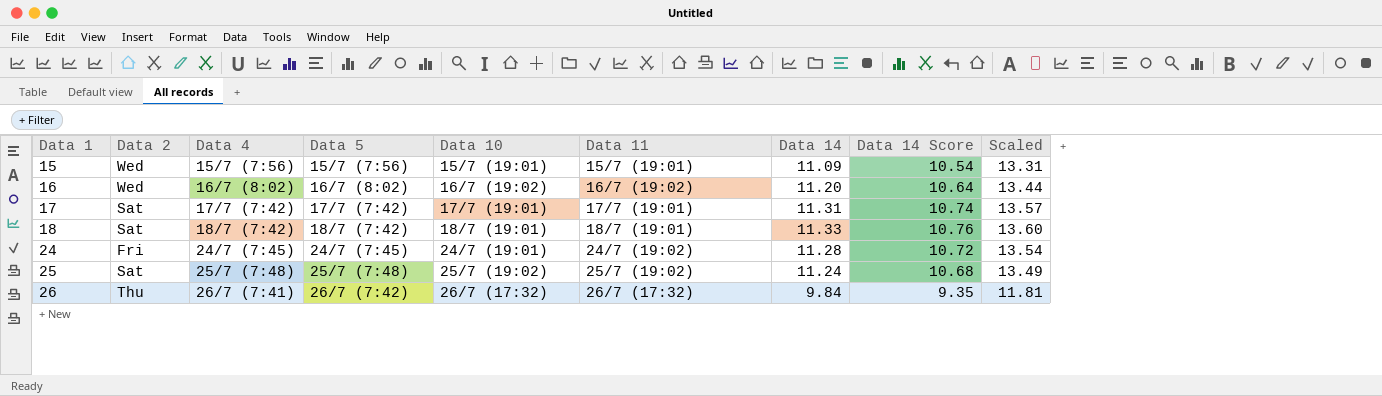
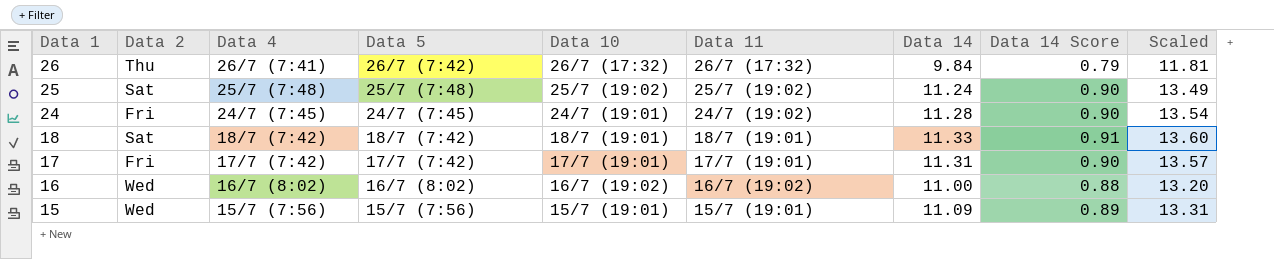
row order: Data 1 ascending -> Data 1 descending
column Data 14 Score | formula: [Data 14] * 0.95 -> [Data 14] * 0.08
17 | Data 2: Sat -> Fri
16 | Data 14: 11.20 -> 11.00
16 | Scaled: 13.44 -> 13.20

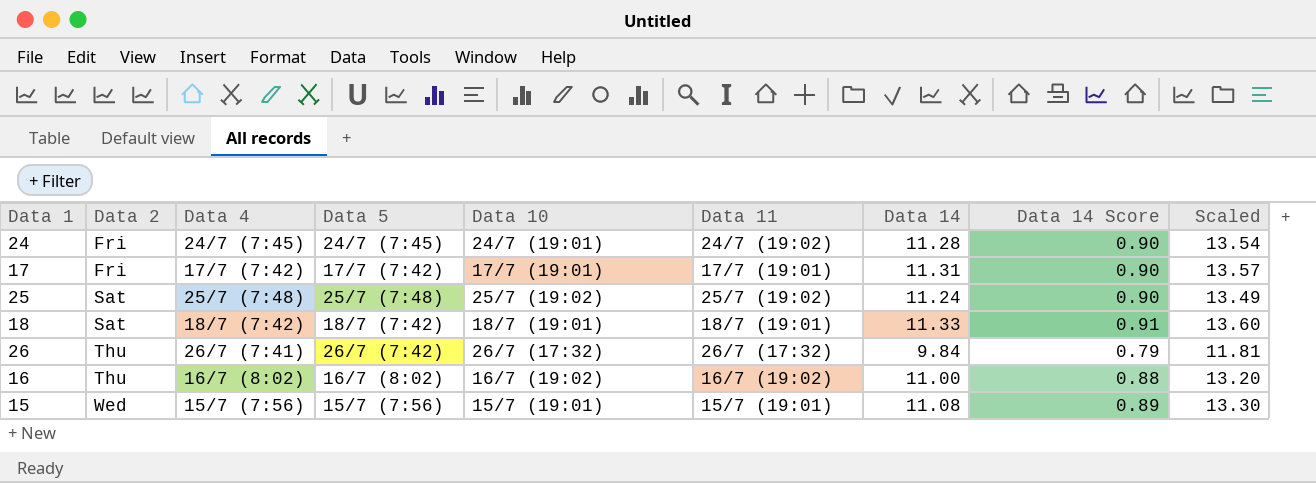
row order: Data 1 descending -> Data 2 ascending
16 | Data 2: Wed -> Thu
15 | Data 14: 11.09 -> 11.08
15 | Scaled: 13.31 -> 13.30

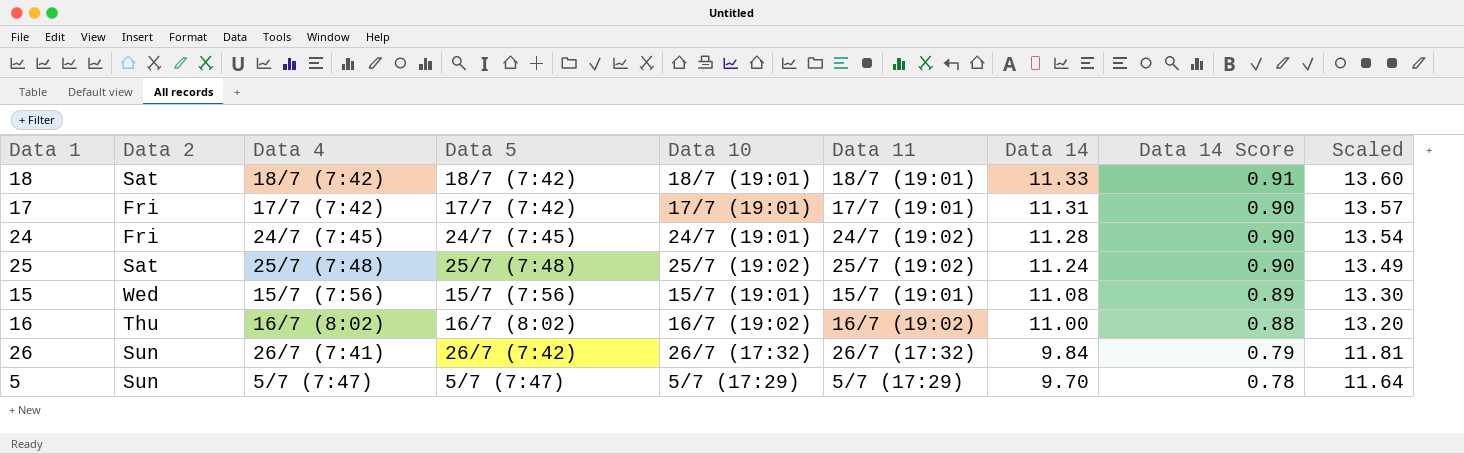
row order: Data 2 ascending -> Data 14 descending
26 | Data 2: Thu -> Sun
row 5: none -> Sun | 5/7 (7:47) | 5/7 (7:47) | 5/7 (17:29) | 5/7 (17:29) | 9.70 | 0.78 | 11.64

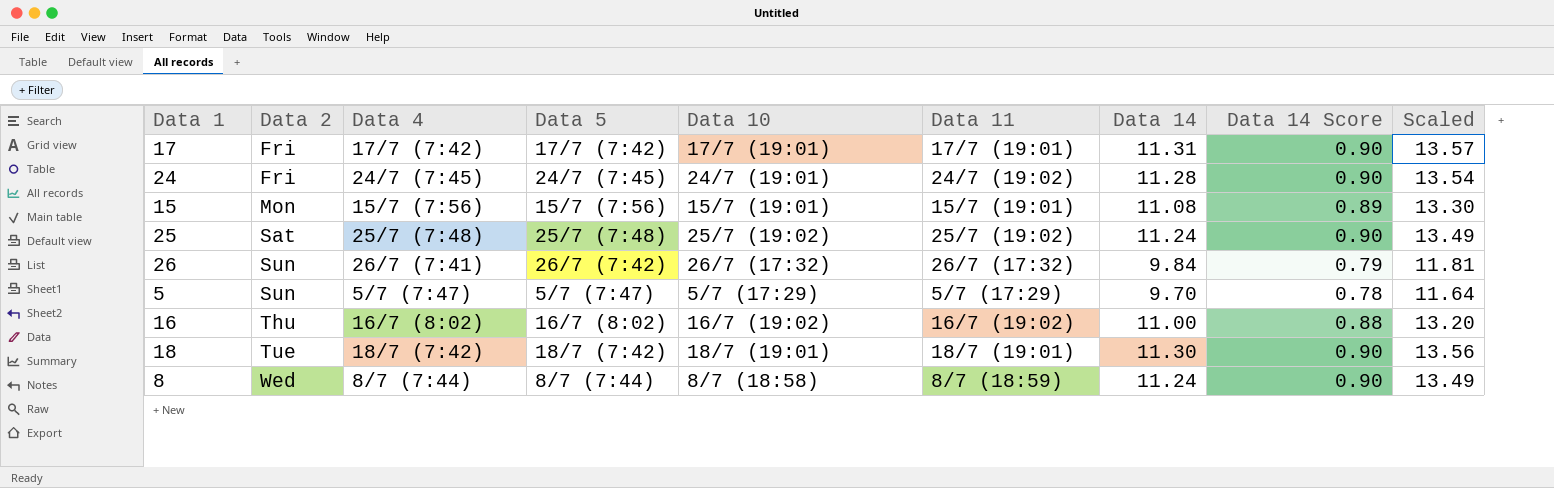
row order: Data 14 descending -> Data 2 ascending
15 | Data 2: Wed -> Mon
18 | Data 2: Sat -> Tue
18 | Data 14: 11.33 -> 11.30
18 | Data 14 Score: 0.91 -> 0.90
18 | Scaled: 13.60 -> 13.56
row 8: none -> Wed | 8/7 (7:44) | 8/7 (7:44) | 8/7 (18:58) | 8/7 (18:59) | 11.24 | 0.90 | 13.49

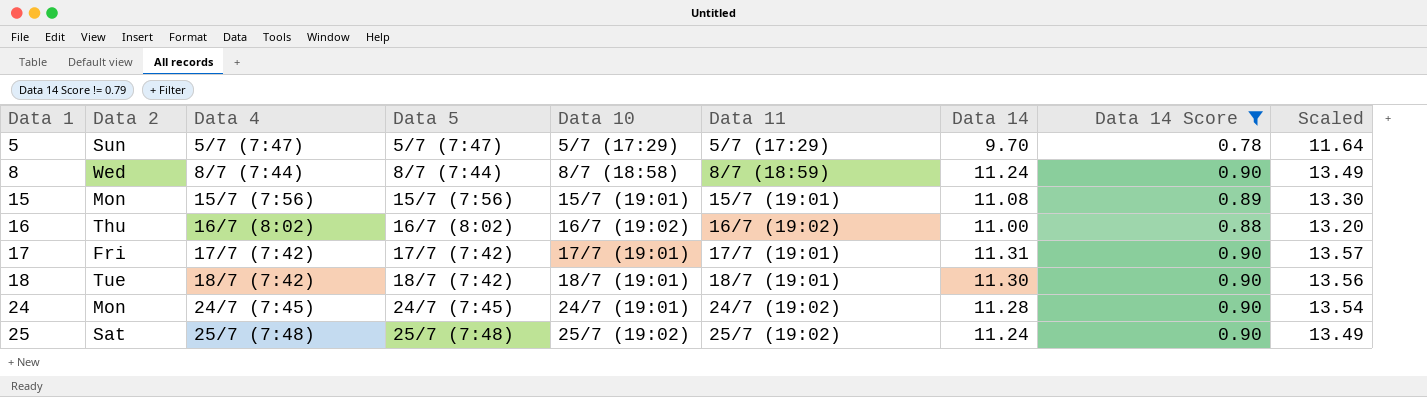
filter: none -> Data 14 Score != 0.79
row order: Data 2 ascending -> Data 1 ascending
24 | Data 2: Fri -> Mon

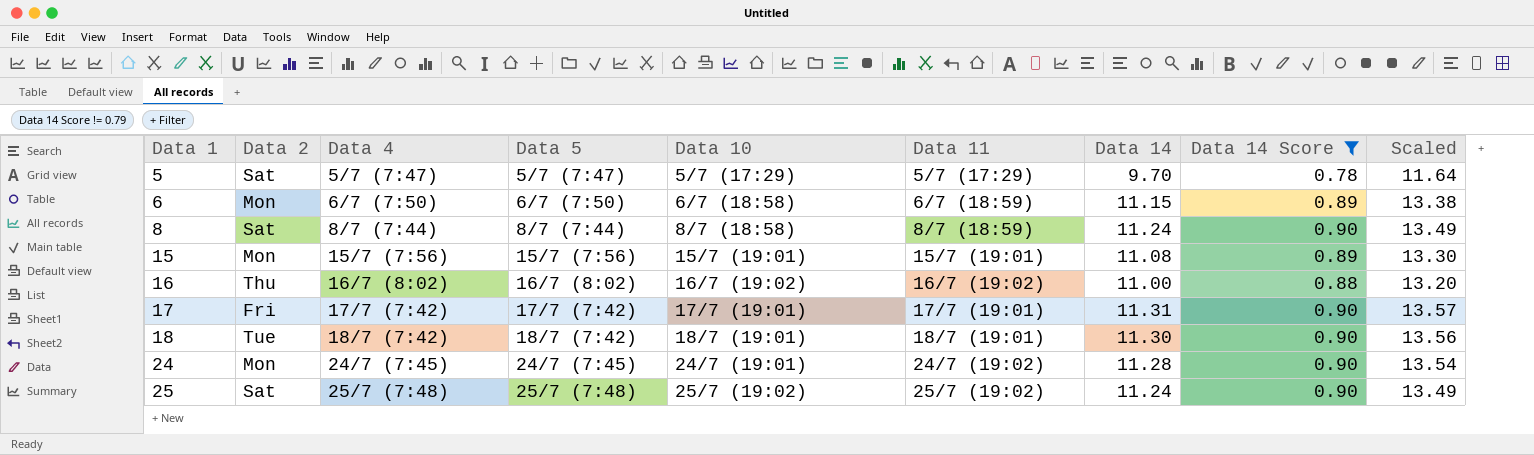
5 | Data 2: Sun -> Sat
row 6: none -> Mon | 6/7 (7:50) | 6/7 (7:50) | 6/7 (18:58) | 6/7 (18:59) | 11.15 | 0.89 | 13.38
8 | Data 2: Wed -> Sat

